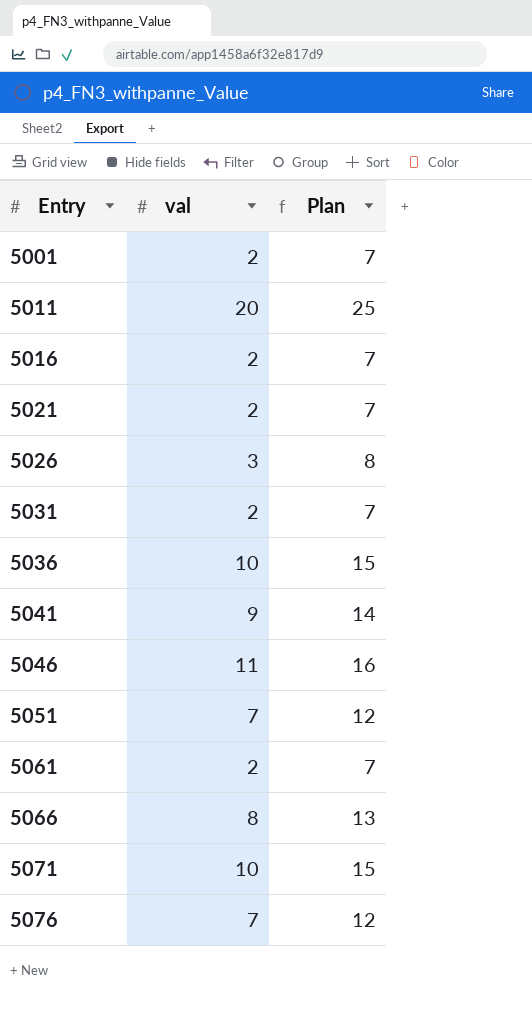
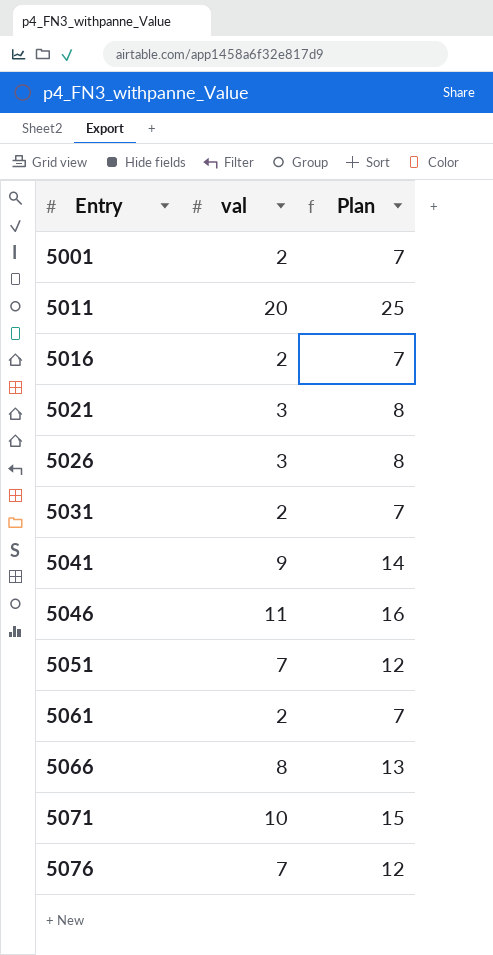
row 5036: 10 | 15 -> none
5021 | val: 2 -> 3
5021 | Plan: 7 -> 8

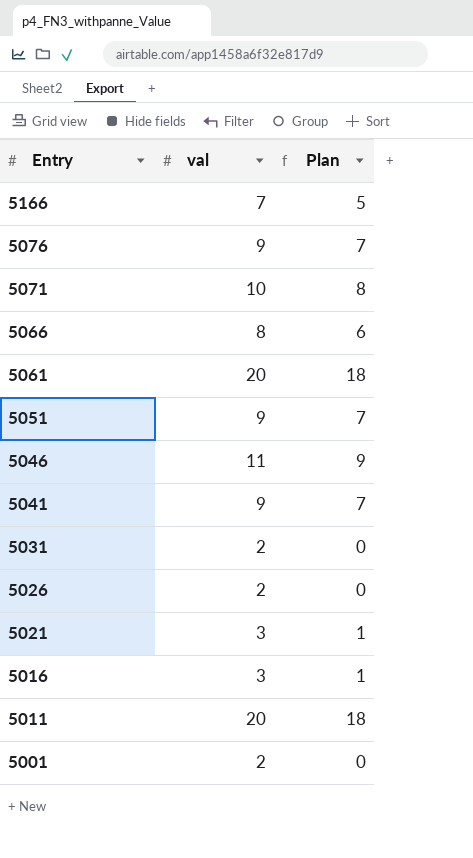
row order: Entry ascending -> Entry descending
column Plan | formula: [val] + 5 -> [val] - 2
row 5166: none -> 7 | 5
5076 | val: 7 -> 9
5061 | val: 2 -> 20
5051 | val: 7 -> 9
5026 | val: 3 -> 2
5016 | val: 2 -> 3

